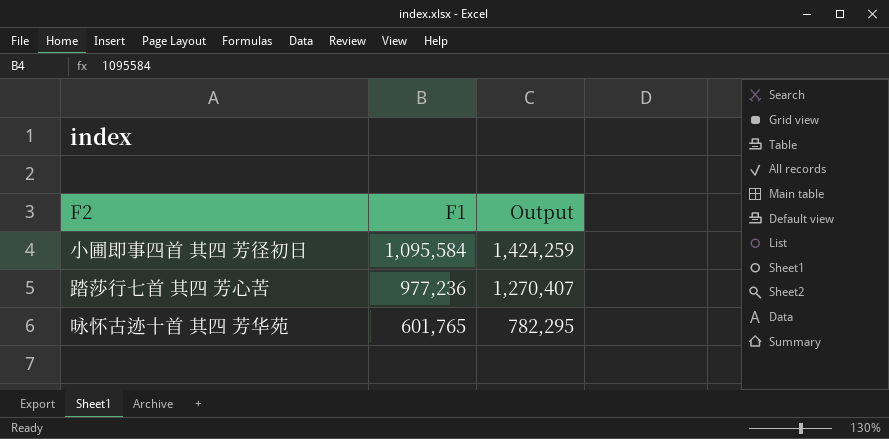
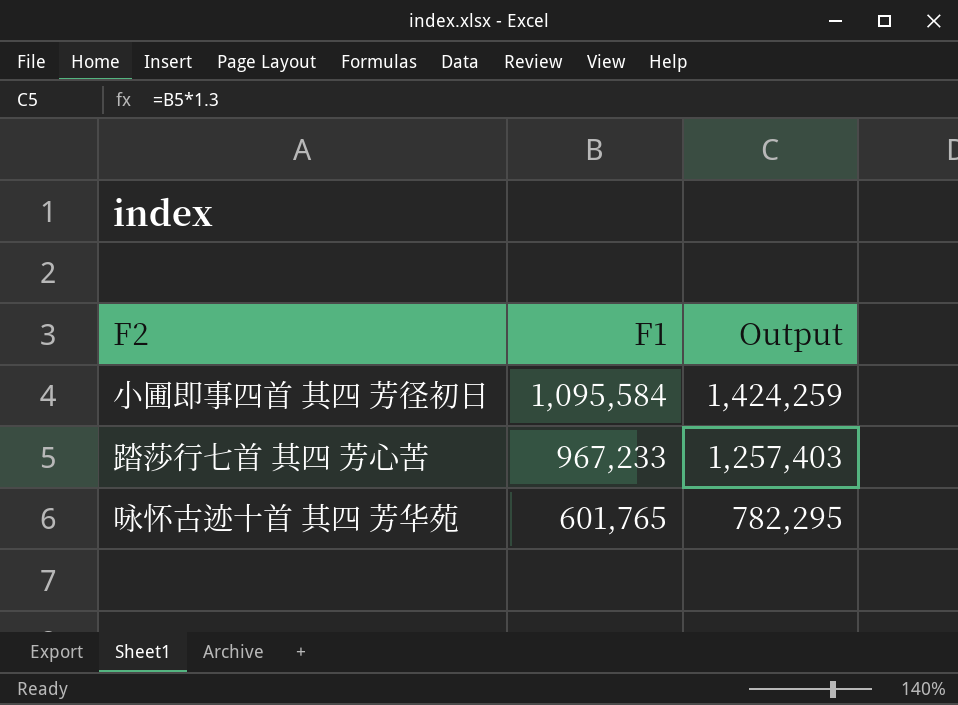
踏莎行七首 其四 芳心苦 | F1: 977,236 -> 967,233
踏莎行七首 其四 芳心苦 | Output: 1,270,407 -> 1,257,403

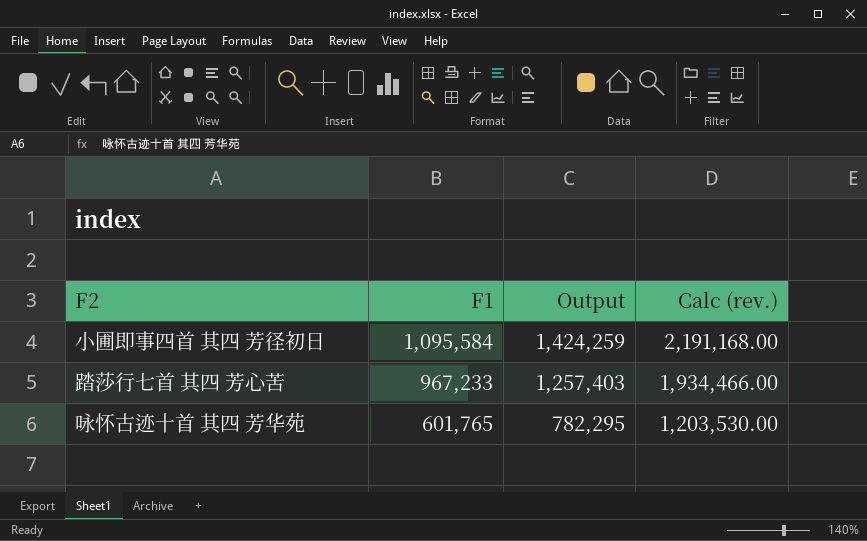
column Calc (rev.) | formula: none -> [F1] * 2

